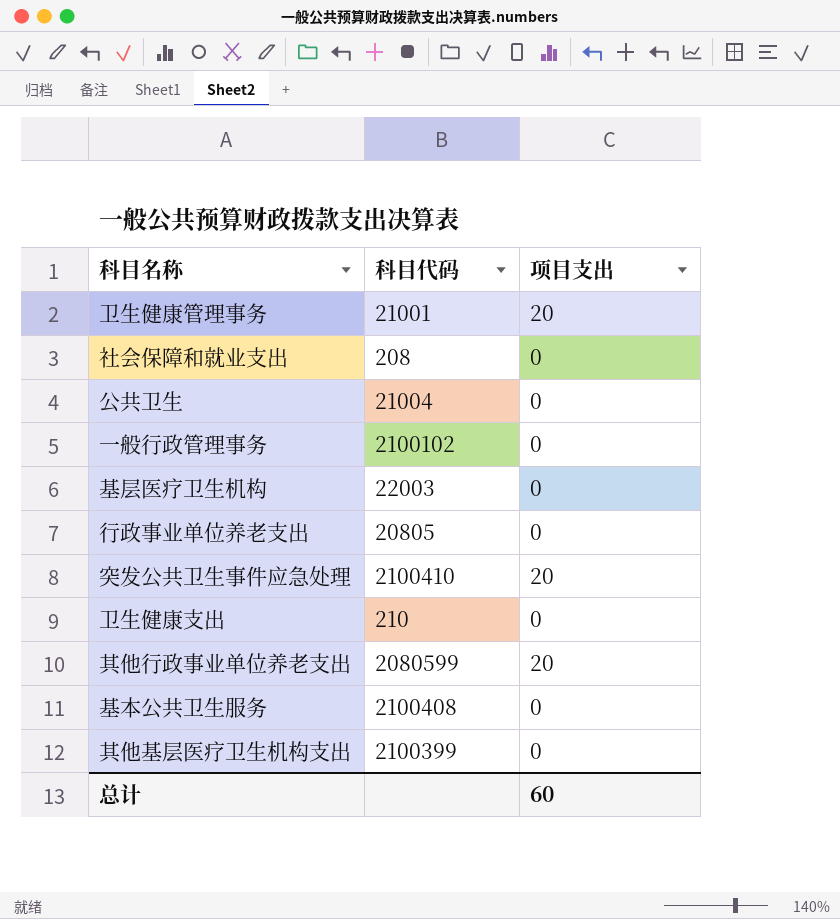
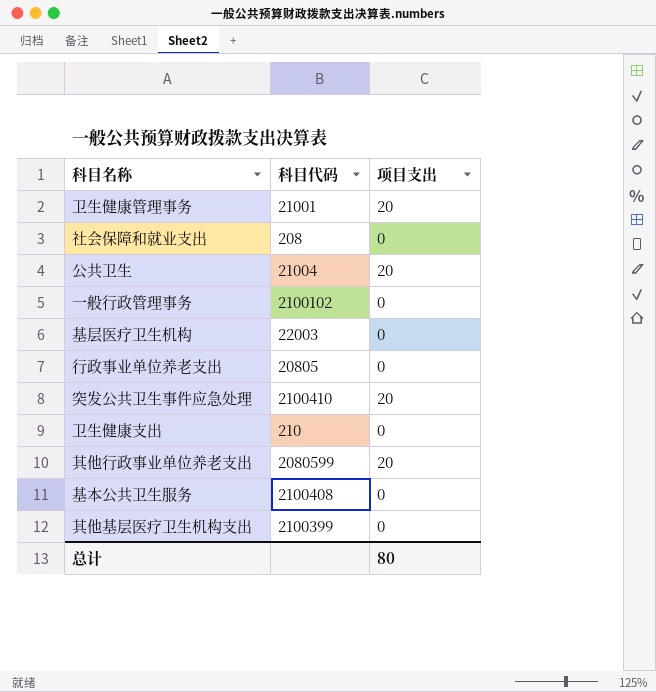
公共卫生 | 项目支出: 0 -> 20
总计 | 项目支出: 60 -> 80

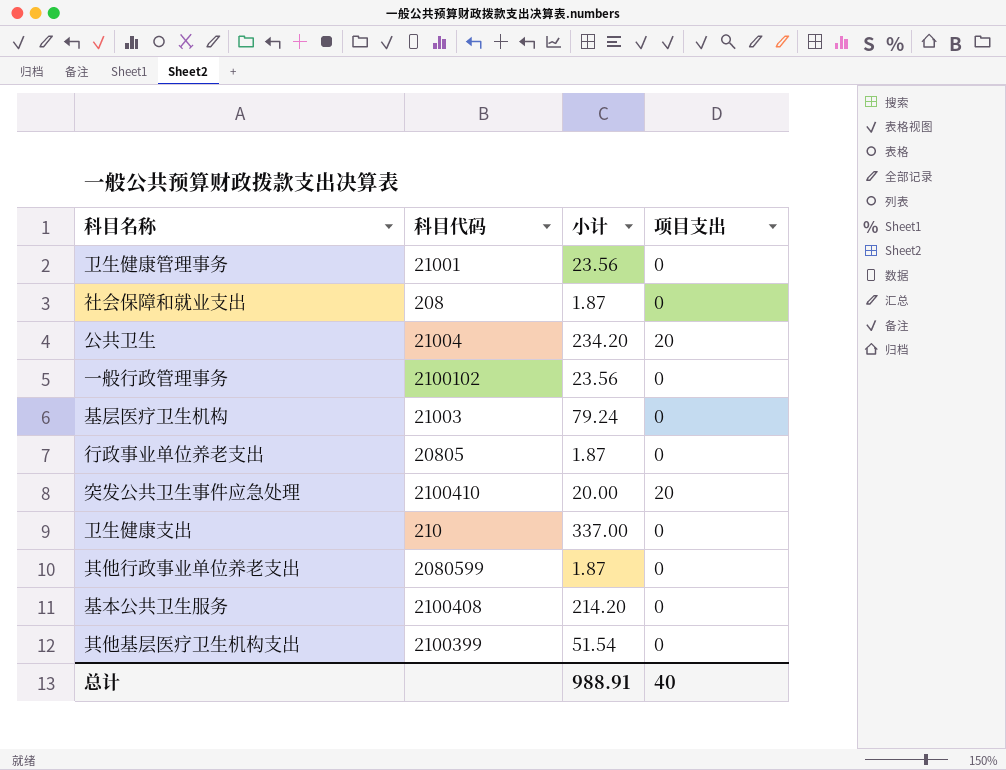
column 小计 | position: none -> 3
卫生健康管理事务 | 项目支出: 20 -> 0
基层医疗卫生机构 | 科目代码: 22003 -> 21003
其他行政事业单位养老支出 | 项目支出: 20 -> 0
总计 | 项目支出: 80 -> 40

